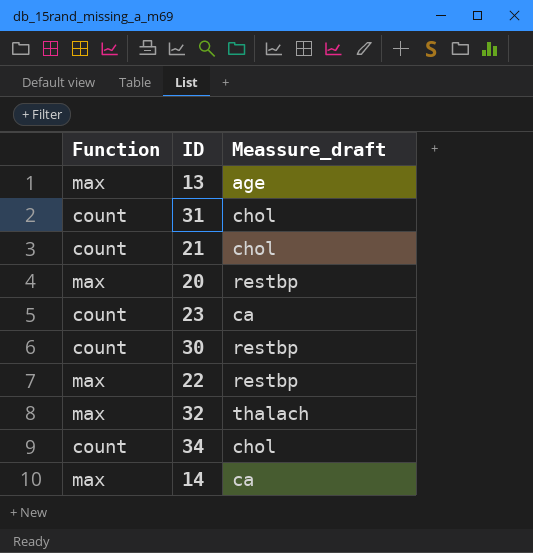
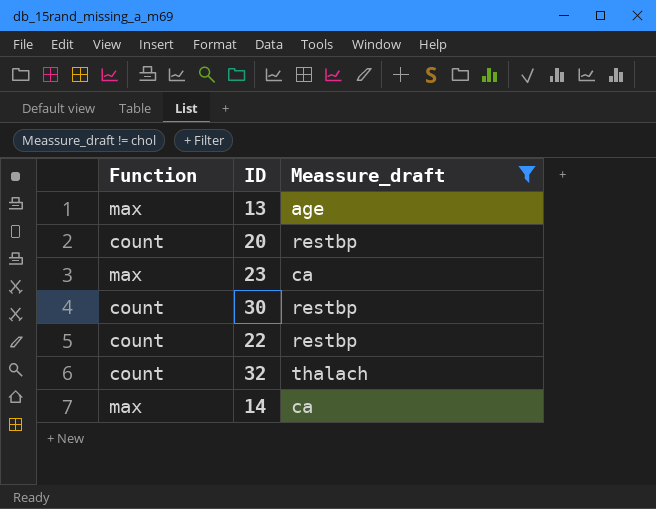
filter: none -> Meassure_draft != chol
20 | Function: max -> count
23 | Function: count -> max
22 | Function: max -> count
32 | Function: max -> count

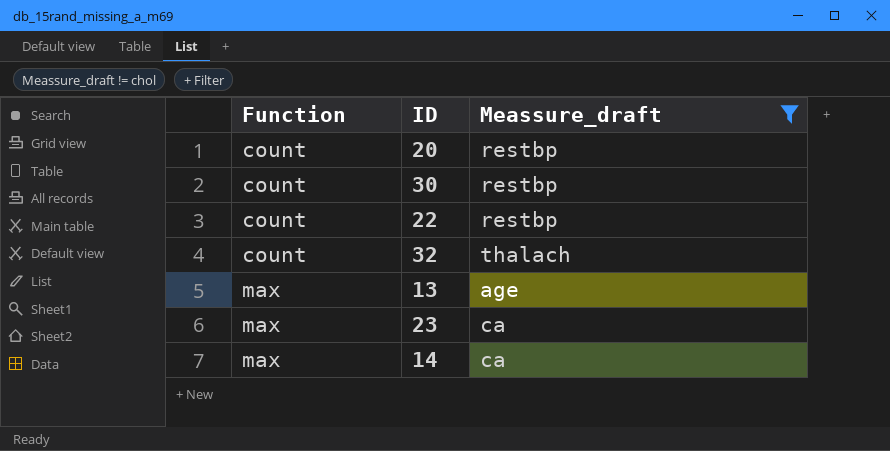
row order: none -> Function ascending

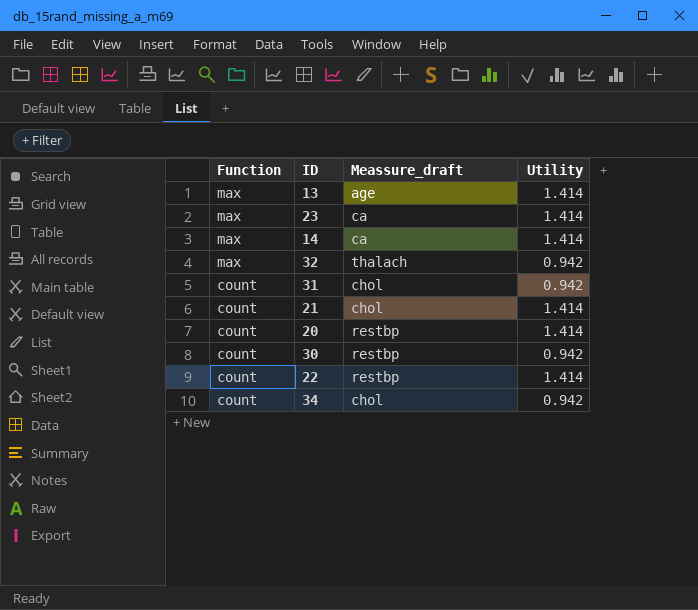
filter: Meassure_draft != chol -> none
row order: Function ascending -> Function descending
column Utility | position: none -> 4
32 | Function: count -> max

